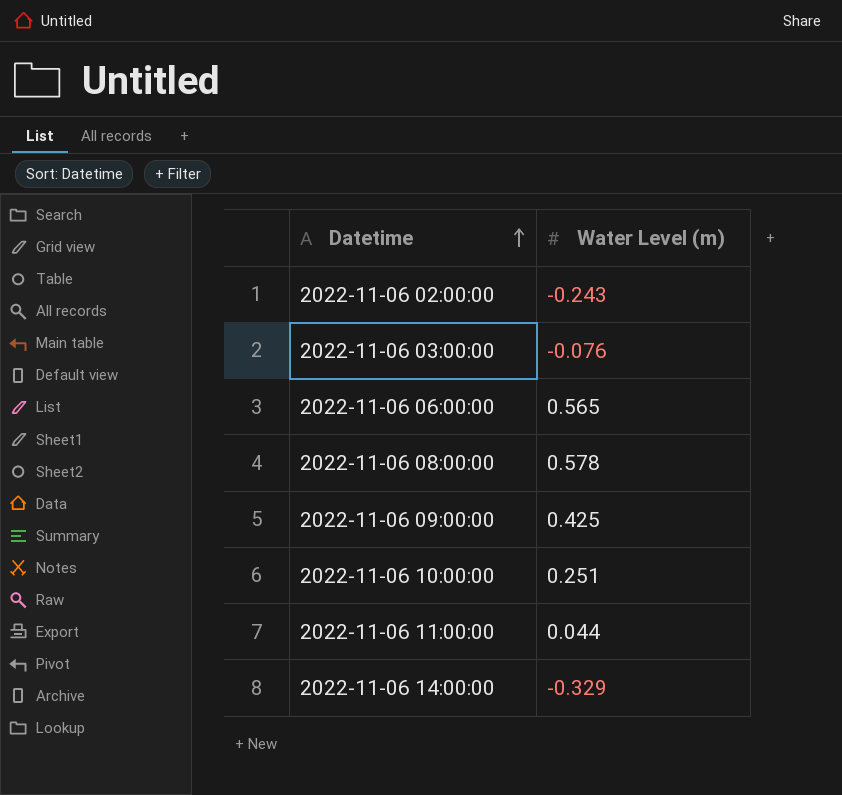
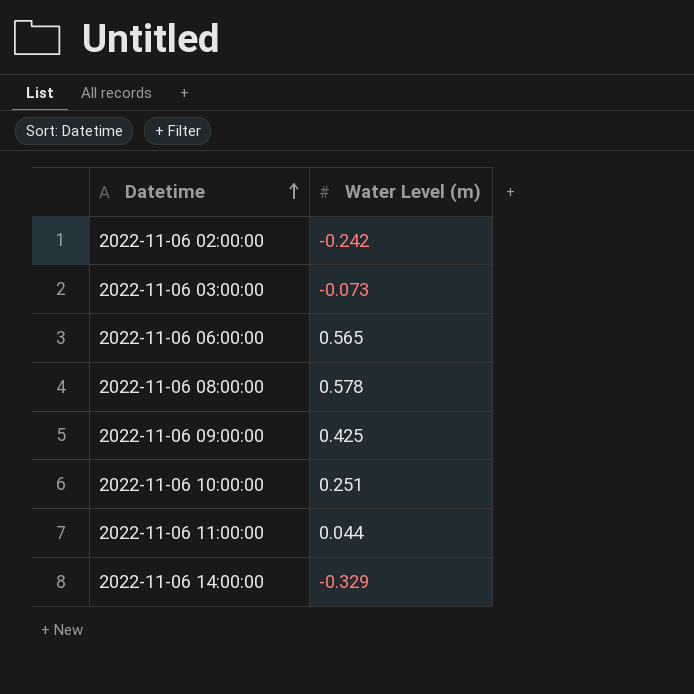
2022-11-06 02:00:00 | Water Level (m): -0.243 -> -0.242
2022-11-06 03:00:00 | Water Level (m): -0.076 -> -0.073

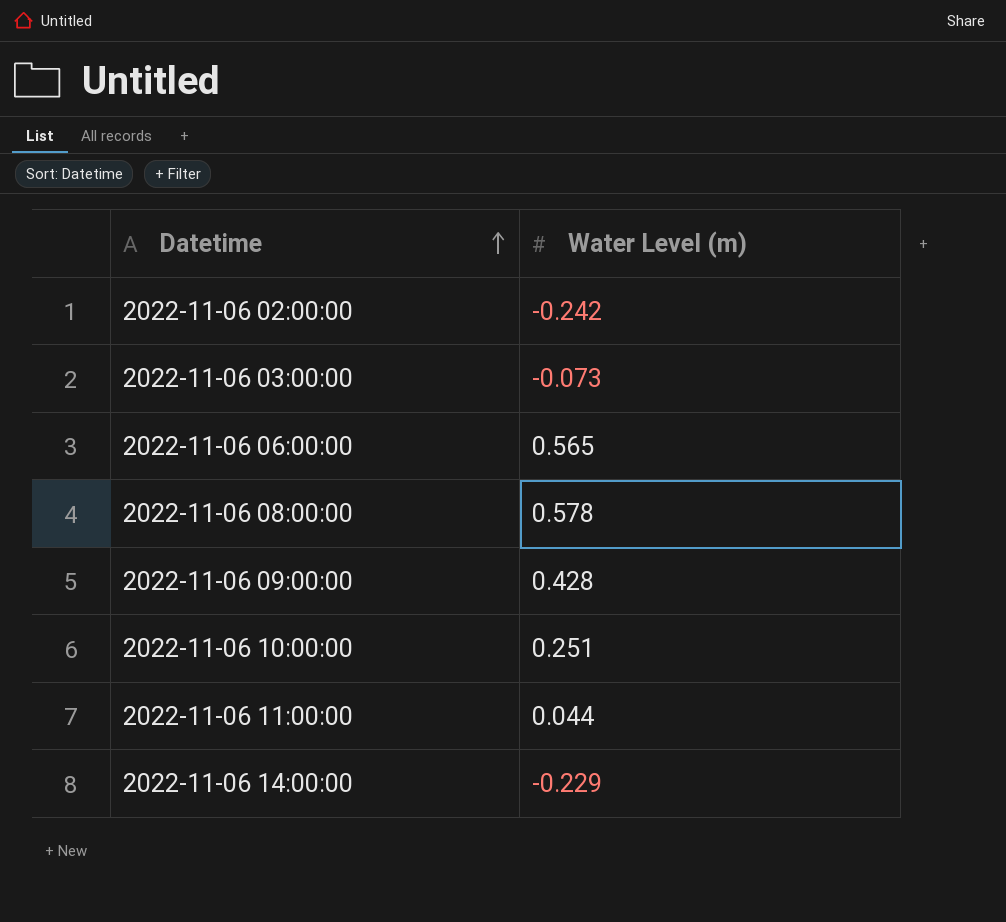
2022-11-06 09:00:00 | Water Level (m): 0.425 -> 0.428
2022-11-06 14:00:00 | Water Level (m): -0.329 -> -0.229

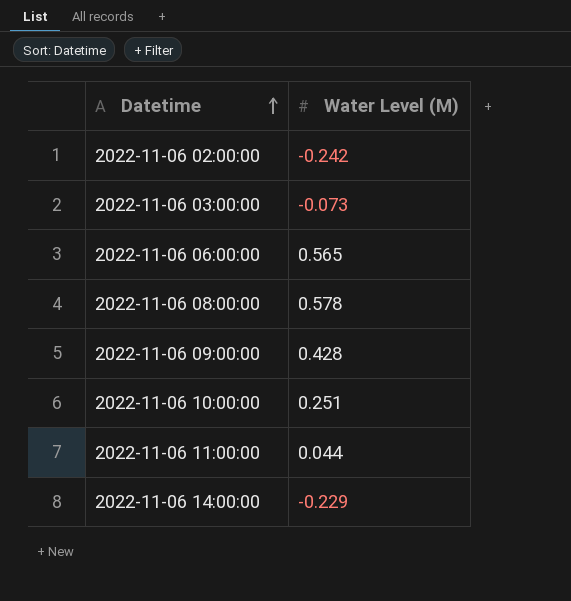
column name: Water Level (m) -> Water Level (M)

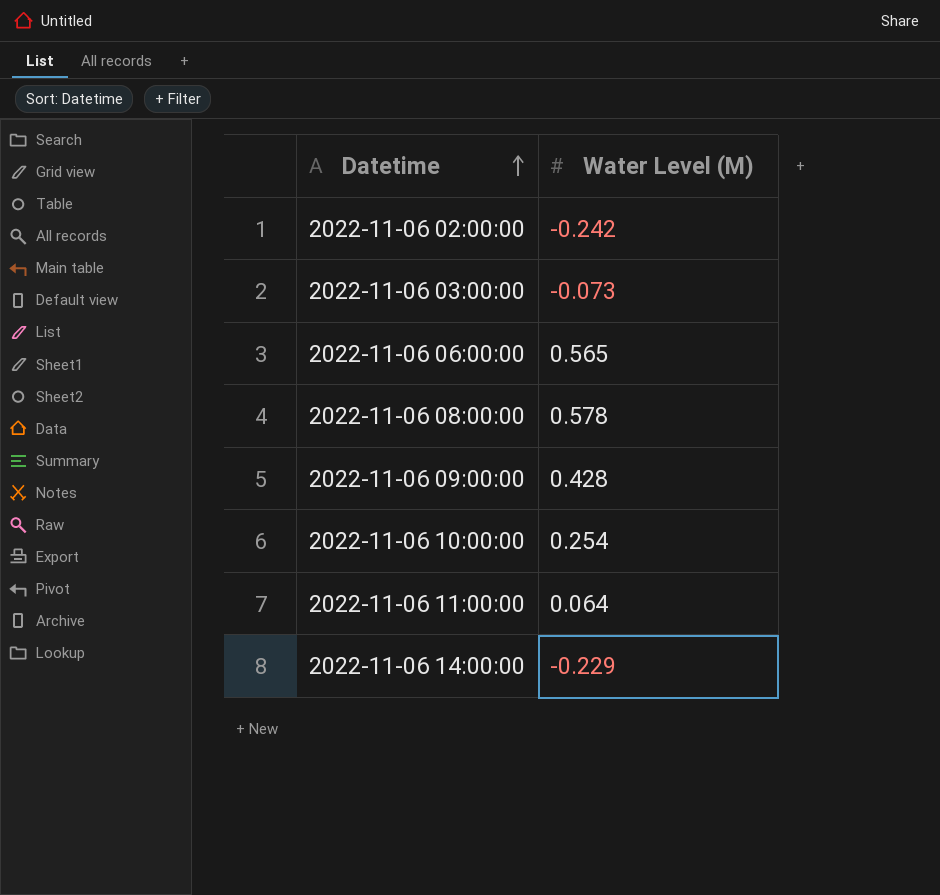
2022-11-06 10:00:00 | Water Level (M): 0.251 -> 0.254
2022-11-06 11:00:00 | Water Level (M): 0.044 -> 0.064

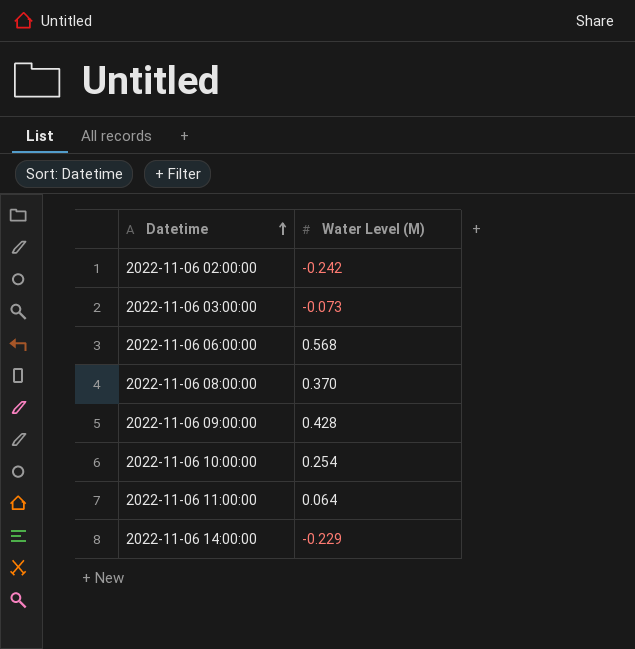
2022-11-06 06:00:00 | Water Level (M): 0.565 -> 0.568
2022-11-06 08:00:00 | Water Level (M): 0.578 -> 0.370

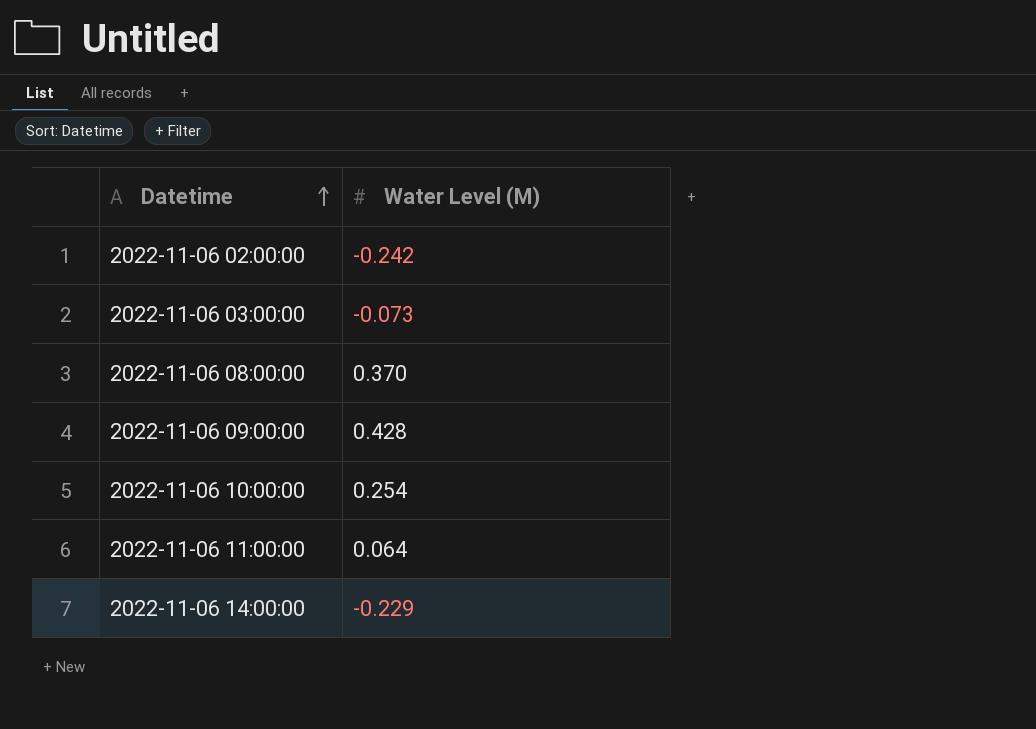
row 2022-11-06 06:00:00: 0.568 -> none

